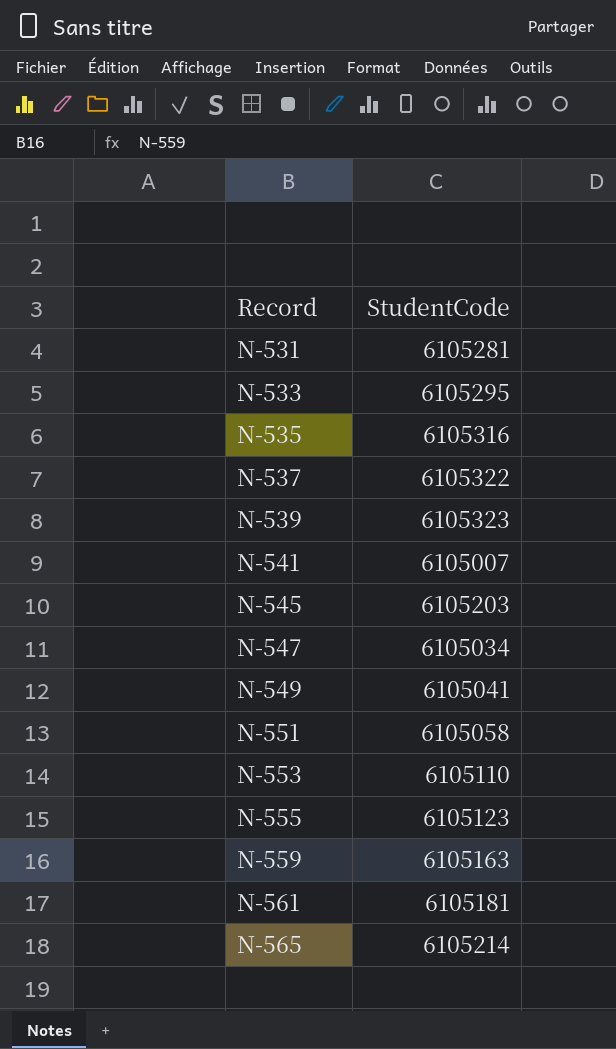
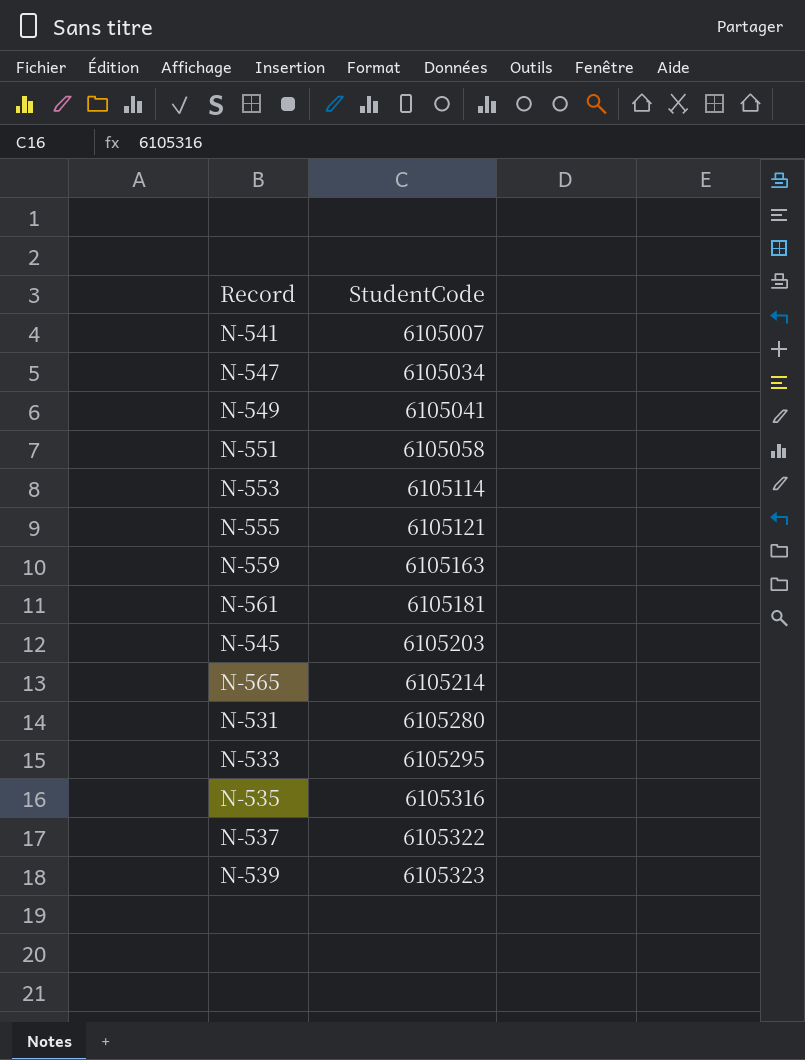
row order: Record ascending -> StudentCode ascending
N-553 | StudentCode: 6105110 -> 6105114
N-555 | StudentCode: 6105123 -> 6105121
N-531 | StudentCode: 6105281 -> 6105280

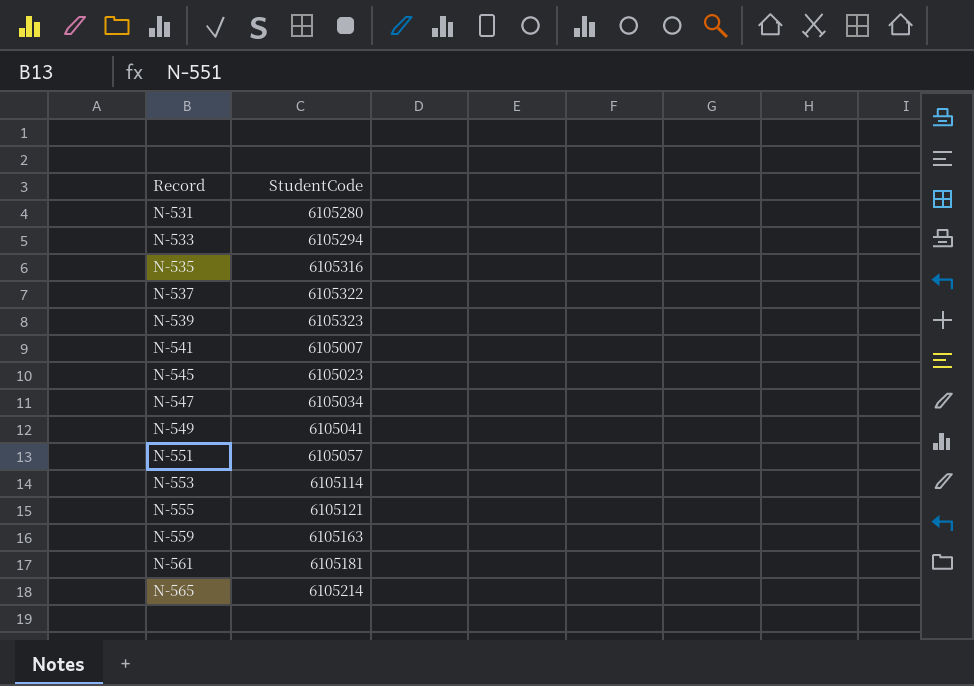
row order: StudentCode ascending -> Record ascending
N-533 | StudentCode: 6105295 -> 6105294
N-545 | StudentCode: 6105203 -> 6105023
N-551 | StudentCode: 6105058 -> 6105057

